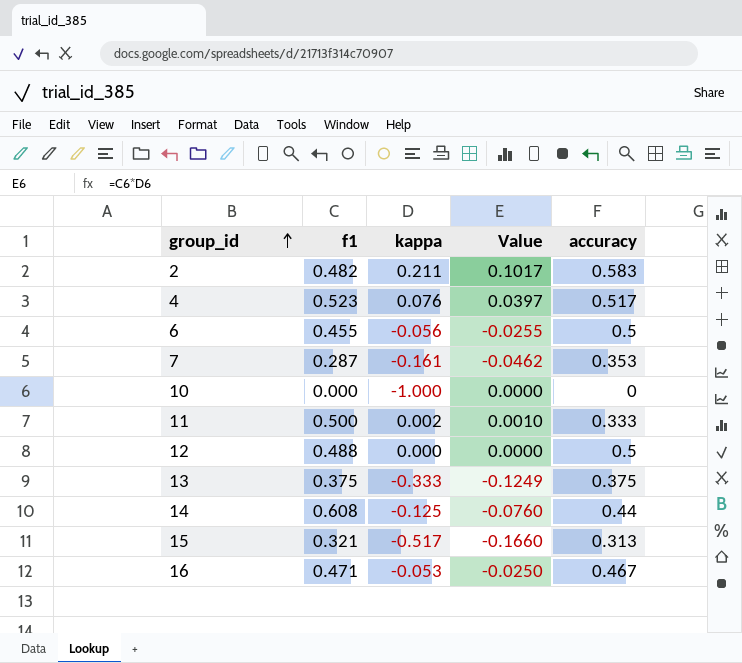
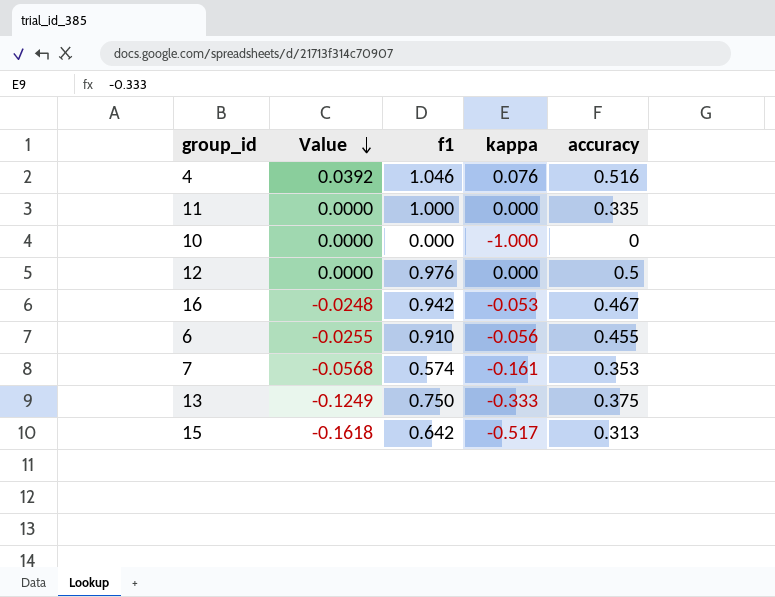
row order: group_id ascending -> Value descending
column Value | formula: [f1] * [kappa] -> [kappa] * [accuracy]
column Value | position: 4 -> 2
row 2: 0.482 | 0.211 | 0.1017 | 0.583 -> none
row 14: 0.608 | -0.125 | -0.0760 | 0.44 -> none
4 | f1: 0.523 -> 1.046
4 | accuracy: 0.517 -> 0.516
11 | f1: 0.500 -> 1.000
11 | kappa: 0.002 -> 0.000
11 | accuracy: 0.333 -> 0.335
12 | f1: 0.488 -> 0.976
16 | f1: 0.471 -> 0.942
6 | f1: 0.455 -> 0.910
6 | accuracy: 0.5 -> 0.455
7 | f1: 0.287 -> 0.574
13 | f1: 0.375 -> 0.750
15 | f1: 0.321 -> 0.642

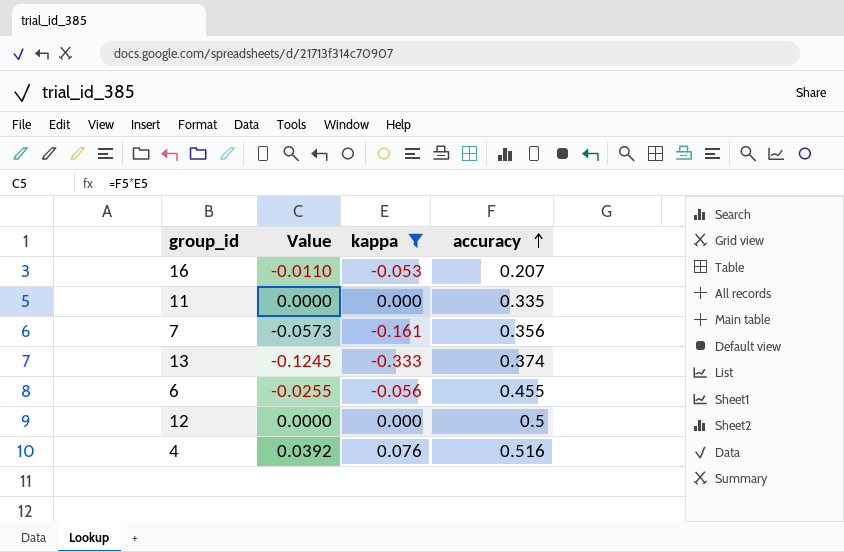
filter: none -> kappa >= -0.333
row order: Value descending -> accuracy ascending
column f1 | position: 3 -> none
16 | Value: -0.0248 -> -0.0110
16 | accuracy: 0.467 -> 0.207
7 | Value: -0.0568 -> -0.0573
7 | accuracy: 0.353 -> 0.356
13 | Value: -0.1249 -> -0.1245
13 | accuracy: 0.375 -> 0.374

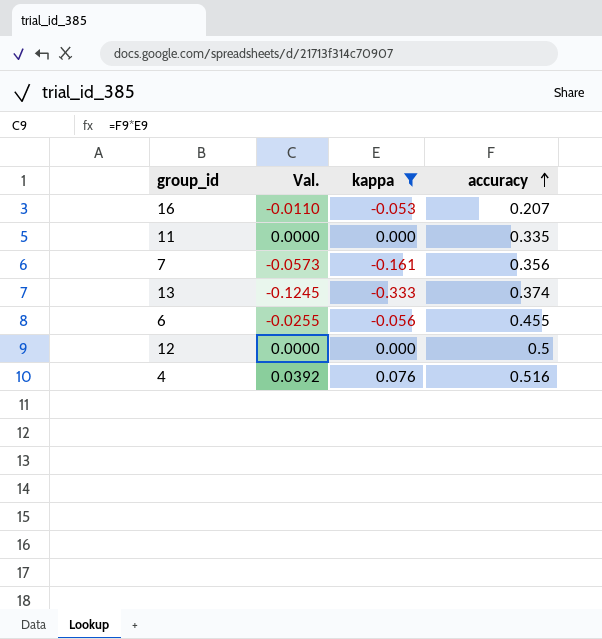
column name: Value -> Val.

